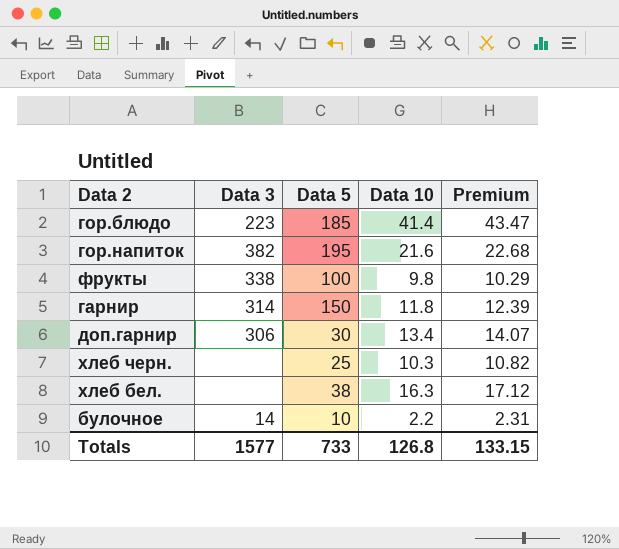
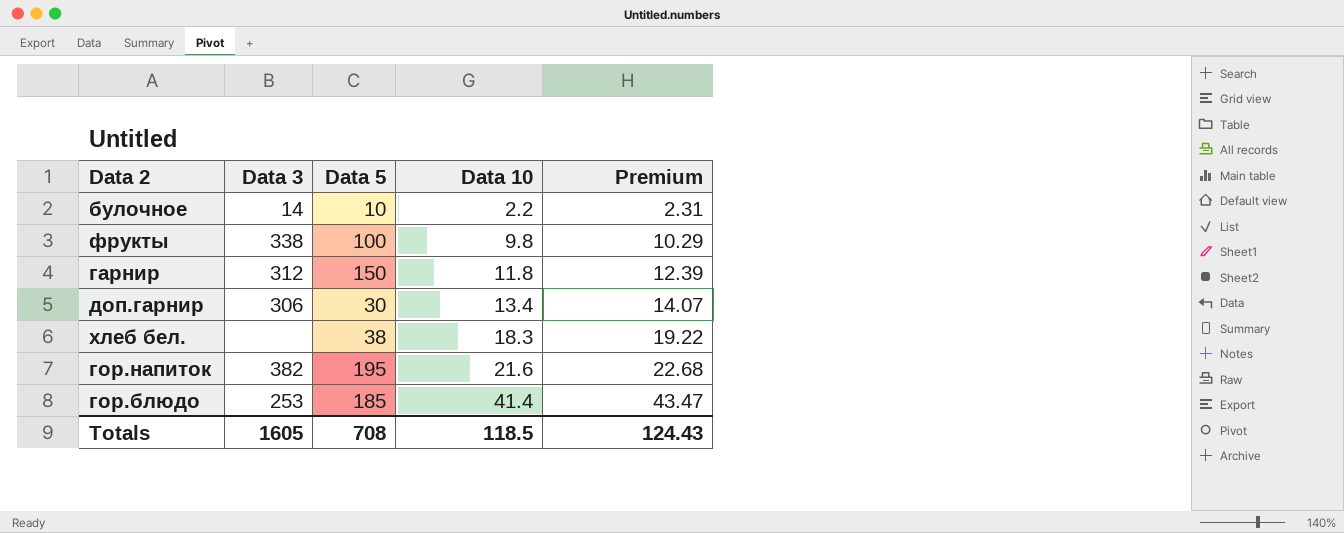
row order: none -> Data 10 ascending
row хлеб черн.: none | 25 | 10.3 | 10.82 -> none
гарнир | Data 3: 314 -> 312
хлеб бел. | Data 10: 16.3 -> 18.3
хлеб бел. | Premium: 17.12 -> 19.22
гор.блюдо | Data 3: 223 -> 253
Totals | Data 3: 1577 -> 1605
Totals | Data 5: 733 -> 708
Totals | Data 10: 126.8 -> 118.5
Totals | Premium: 133.15 -> 124.43

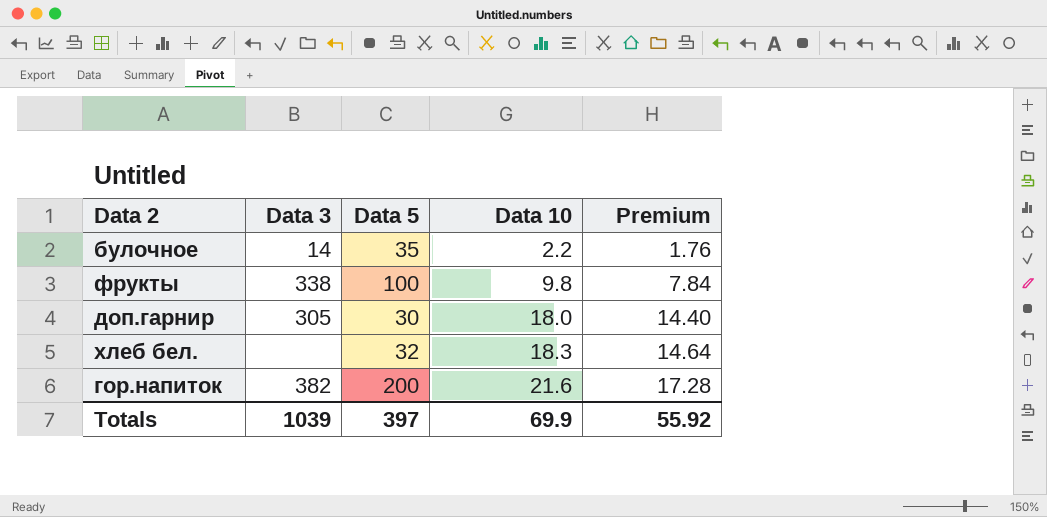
column Premium | formula: [Data 10] * 1.05 -> [Data 10] * 0.8
row гарнир: 312 | 150 | 11.8 | 12.39 -> none
row гор.блюдо: 253 | 185 | 41.4 | 43.47 -> none
булочное | Data 5: 10 -> 35
доп.гарнир | Data 3: 306 -> 305
доп.гарнир | Data 10: 13.4 -> 18.0
хлеб бел. | Data 5: 38 -> 32
гор.напиток | Data 5: 195 -> 200
Totals | Data 3: 1605 -> 1039
Totals | Data 5: 708 -> 397
Totals | Data 10: 118.5 -> 69.9
Totals | Premium: 124.43 -> 55.92

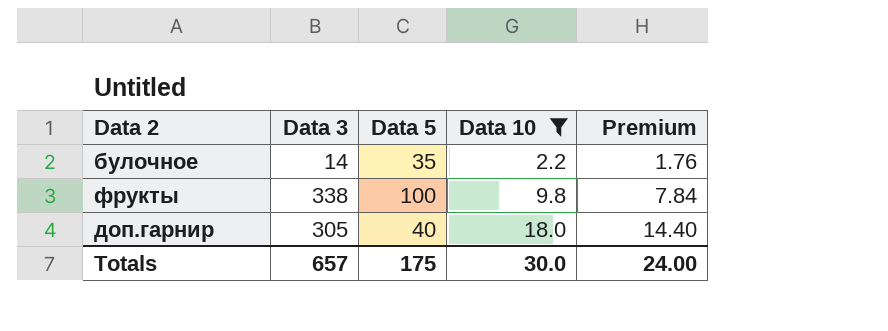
filter: none -> Data 10 <= 18.0
доп.гарнир | Data 5: 30 -> 40
Totals | Data 3: 1039 -> 657
Totals | Data 5: 397 -> 175
Totals | Data 10: 69.9 -> 30.0
Totals | Premium: 55.92 -> 24.00

